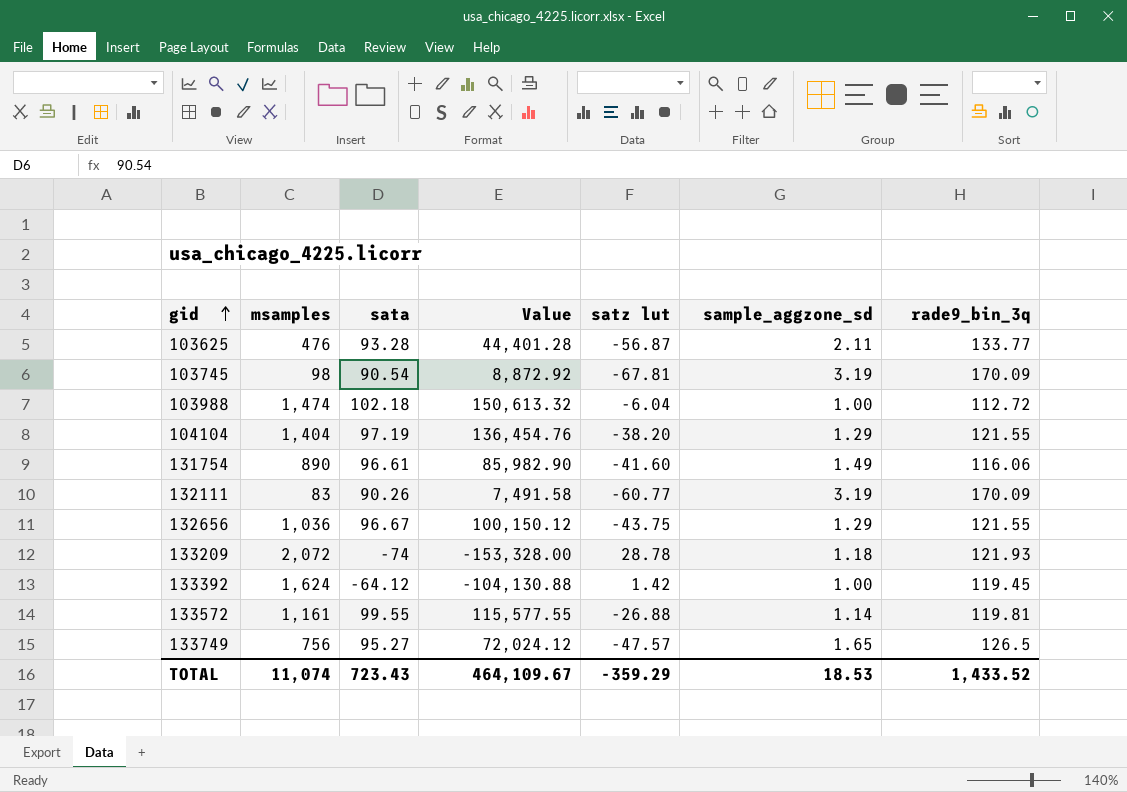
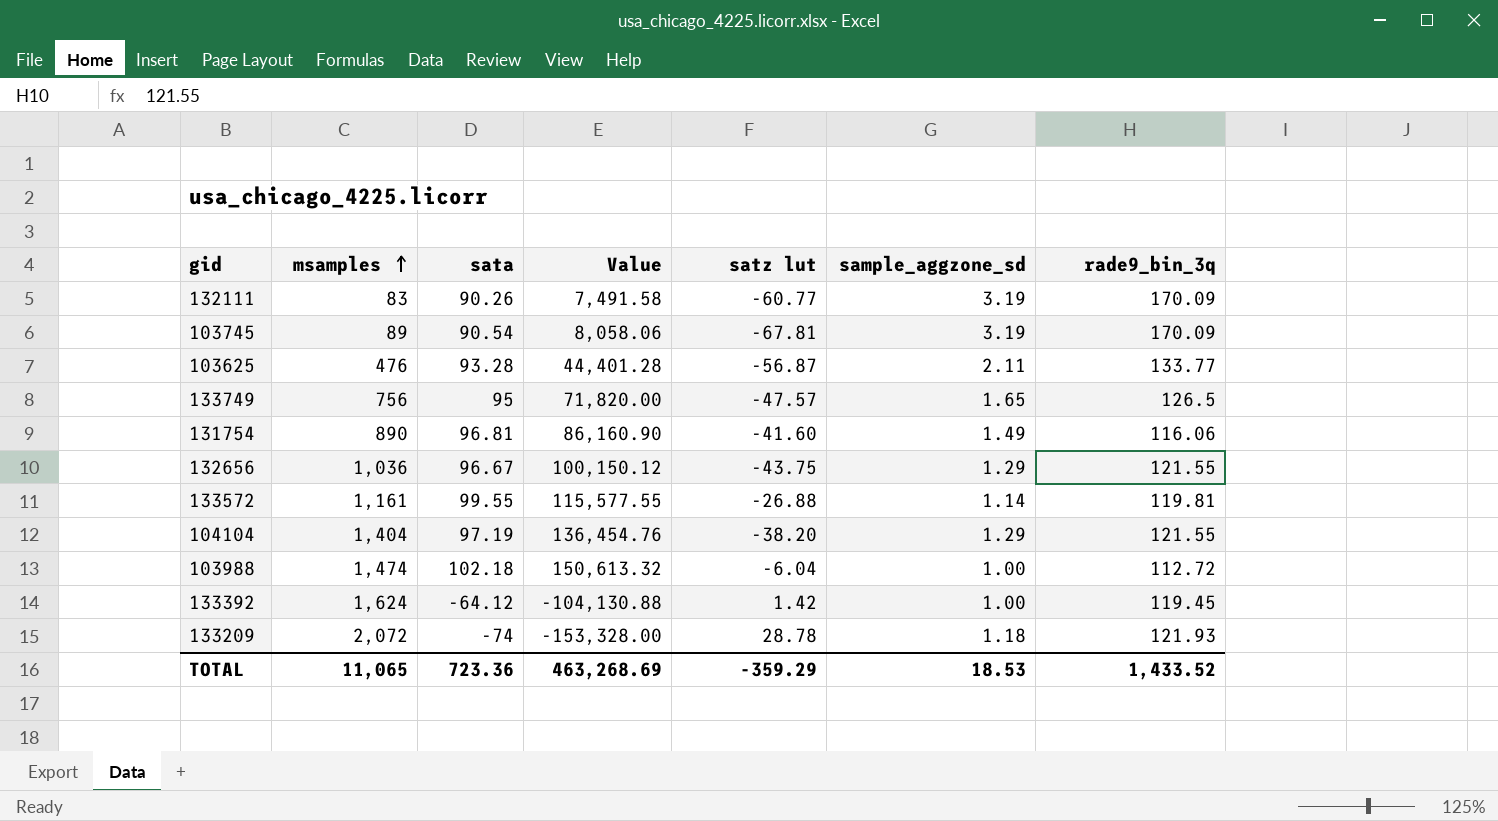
row order: gid ascending -> msamples ascending
103745 | msamples: 98 -> 89
103745 | Value: 8,872.92 -> 8,058.06
133749 | sata: 95.27 -> 95
133749 | Value: 72,024.12 -> 71,820.00
131754 | sata: 96.61 -> 96.81
131754 | Value: 85,982.90 -> 86,160.90
TOTAL | msamples: 11,074 -> 11,065
TOTAL | sata: 723.43 -> 723.36
TOTAL | Value: 464,109.67 -> 463,268.69

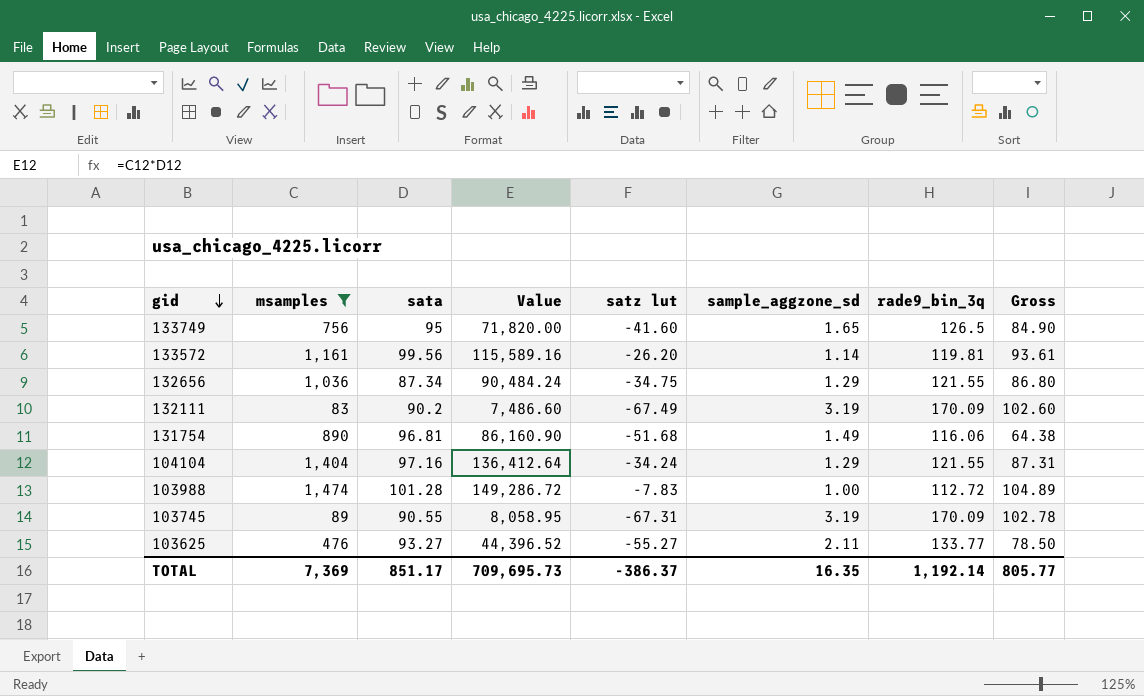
filter: none -> msamples <= 1,474
row order: msamples ascending -> gid descending
column Gross | formula: none -> [satz lut] + [rade9_bin_3q]
133749 | satz lut: -47.57 -> -41.60
133572 | sata: 99.55 -> 99.56
133572 | Value: 115,577.55 -> 115,589.16
133572 | satz lut: -26.88 -> -26.20
132656 | sata: 96.67 -> 87.34
132656 | Value: 100,150.12 -> 90,484.24
132656 | satz lut: -43.75 -> -34.75
132111 | sata: 90.26 -> 90.2
132111 | Value: 7,491.58 -> 7,486.60
132111 | satz lut: -60.77 -> -67.49
131754 | satz lut: -41.60 -> -51.68
104104 | sata: 97.19 -> 97.16
104104 | Value: 136,454.76 -> 136,412.64
104104 | satz lut: -38.20 -> -34.24
103988 | sata: 102.18 -> 101.28
103988 | Value: 150,613.32 -> 149,286.72
103988 | satz lut: -6.04 -> -7.83
103745 | sata: 90.54 -> 90.55
103745 | Value: 8,058.06 -> 8,058.95
103745 | satz lut: -67.81 -> -67.31
103625 | sata: 93.28 -> 93.27
103625 | Value: 44,401.28 -> 44,396.52
103625 | satz lut: -56.87 -> -55.27
TOTAL | msamples: 11,065 -> 7,369
TOTAL | sata: 723.36 -> 851.17
TOTAL | Value: 463,268.69 -> 709,695.73
TOTAL | satz lut: -359.29 -> -386.37
TOTAL | sample_aggzone_sd: 18.53 -> 16.35
TOTAL | rade9_bin_3q: 1,433.52 -> 1,192.14

